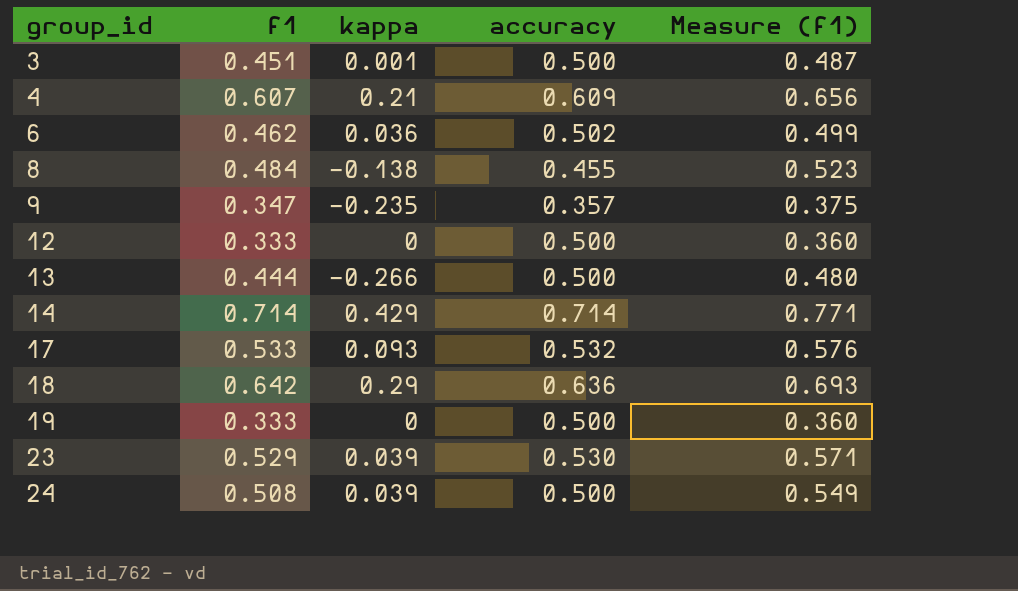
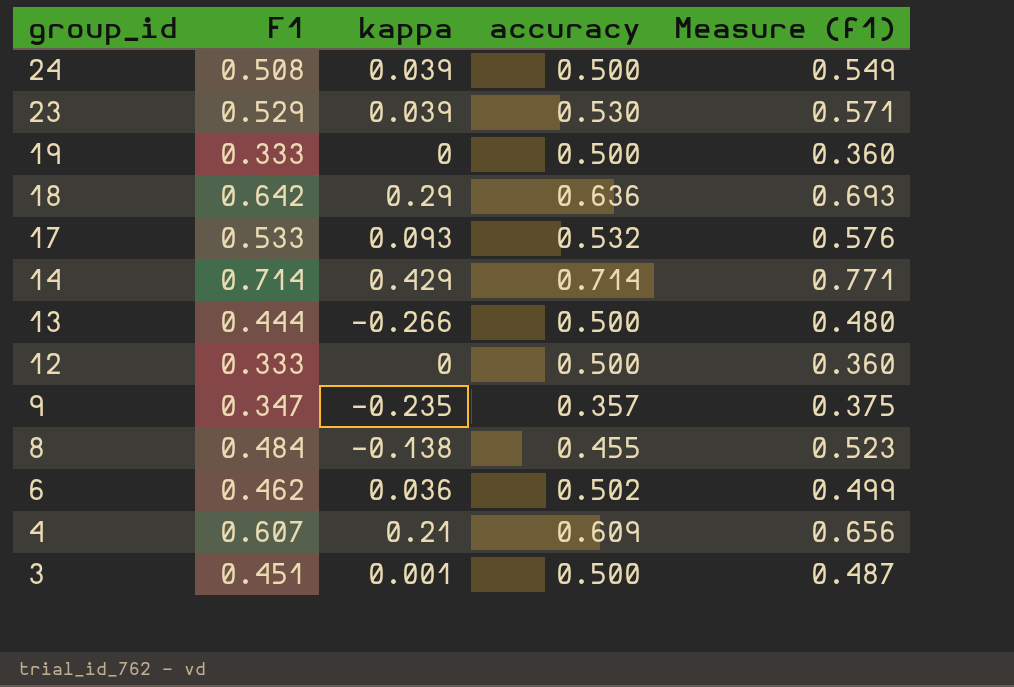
row order: group_id ascending -> group_id descending
column name: f1 -> F1

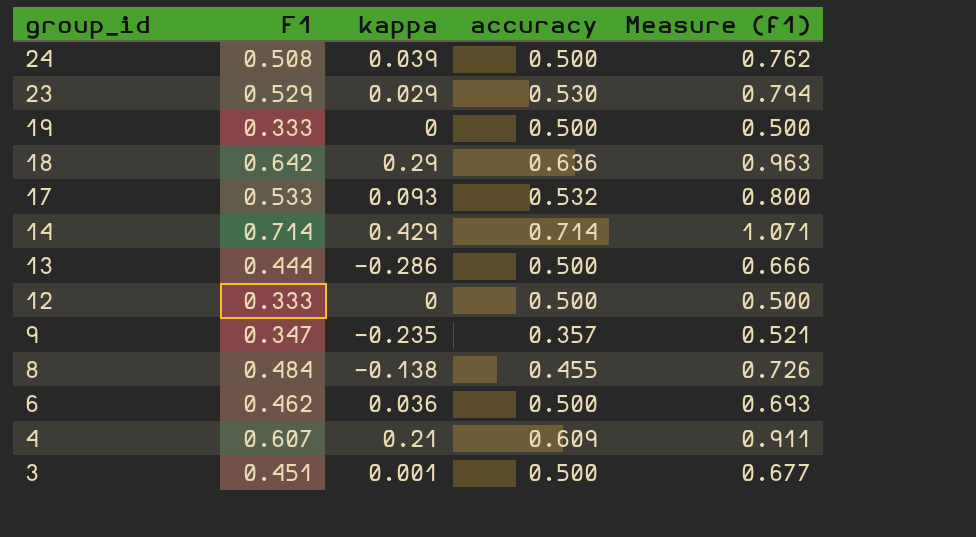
column Measure (f1) | formula: [F1] * 1.08 -> [F1] * 1.5
23 | kappa: 0.039 -> 0.029
13 | kappa: -0.266 -> -0.286
6 | accuracy: 0.502 -> 0.500

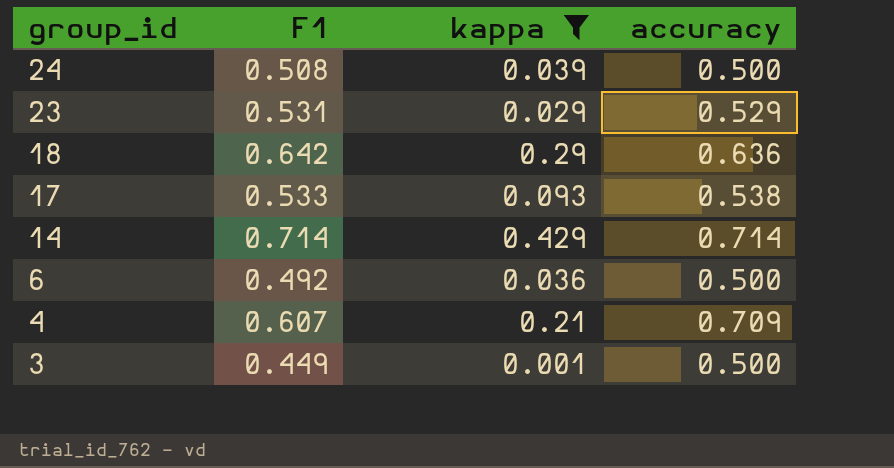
filter: none -> kappa >= 0.001
column Measure (f1) | formula: [F1] * 1.5 -> none
23 | F1: 0.529 -> 0.531
23 | accuracy: 0.530 -> 0.529
17 | accuracy: 0.532 -> 0.538
6 | F1: 0.462 -> 0.492
4 | accuracy: 0.609 -> 0.709
3 | F1: 0.451 -> 0.449

